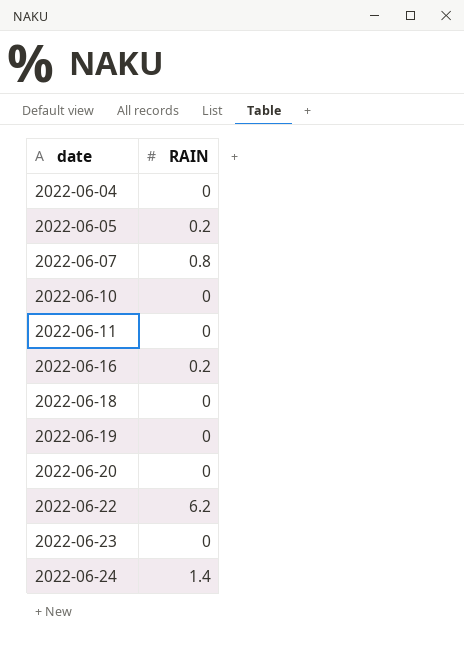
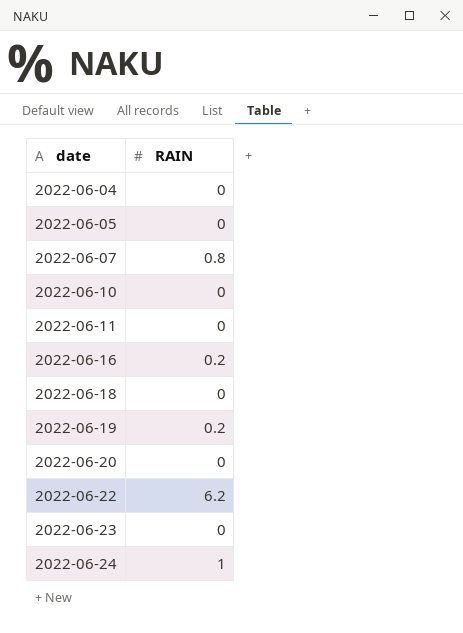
2022-06-05 | RAIN: 0.2 -> 0
2022-06-19 | RAIN: 0 -> 0.2
2022-06-24 | RAIN: 1.4 -> 1

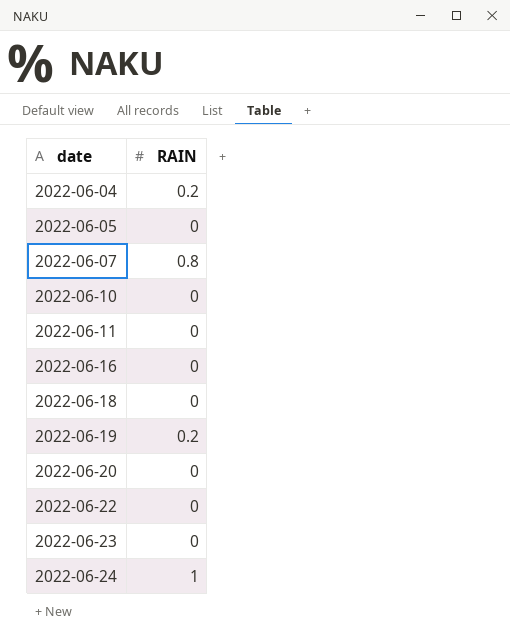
2022-06-04 | RAIN: 0 -> 0.2
2022-06-16 | RAIN: 0.2 -> 0
2022-06-22 | RAIN: 6.2 -> 0

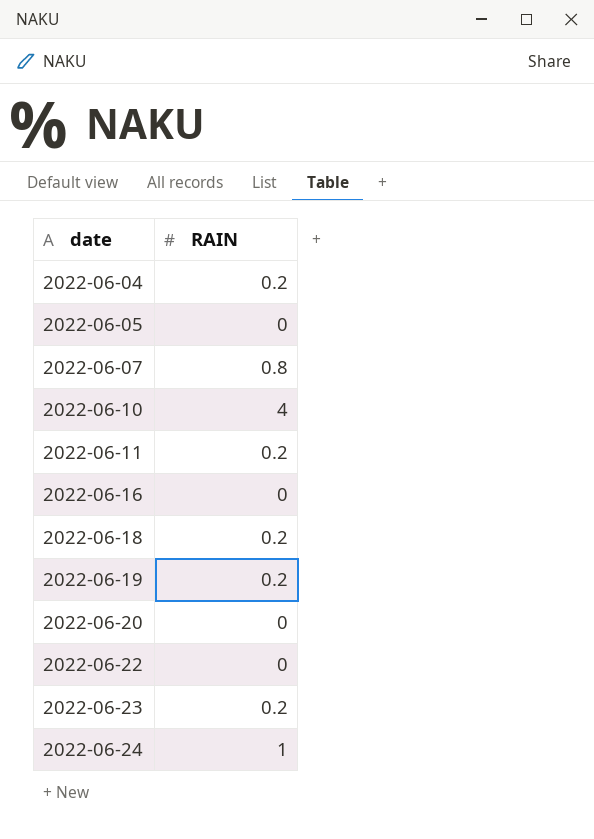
2022-06-10 | RAIN: 0 -> 4
2022-06-11 | RAIN: 0 -> 0.2
2022-06-18 | RAIN: 0 -> 0.2
2022-06-23 | RAIN: 0 -> 0.2

